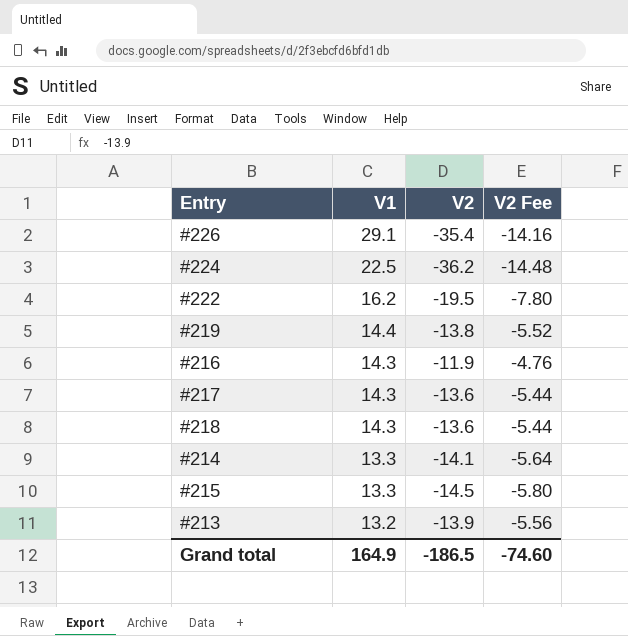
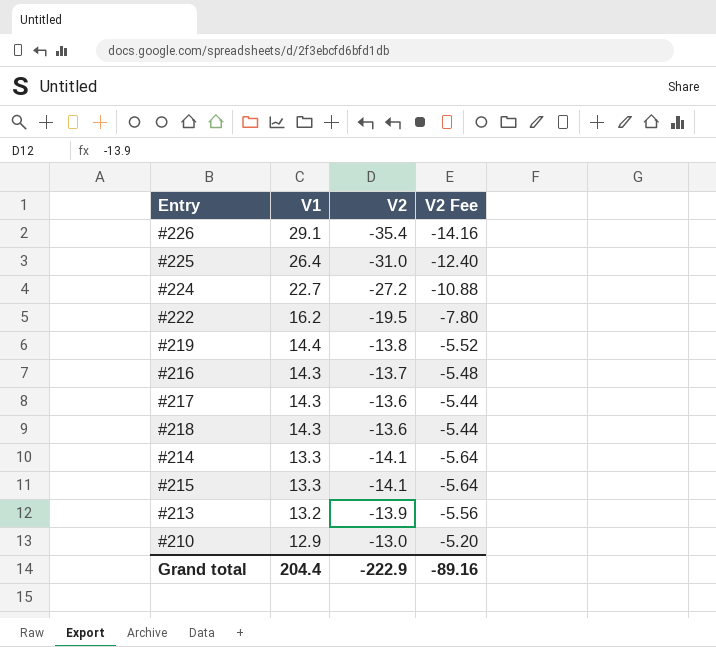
row #225: none -> 26.4 | -31.0 | -12.40
#224 | V1: 22.5 -> 22.7
#224 | V2: -36.2 -> -27.2
#224 | V2 Fee: -14.48 -> -10.88
#216 | V2: -11.9 -> -13.7
#216 | V2 Fee: -4.76 -> -5.48
#215 | V2: -14.5 -> -14.1
#215 | V2 Fee: -5.80 -> -5.64
row #210: none -> 12.9 | -13.0 | -5.20
Grand total | V1: 164.9 -> 204.4
Grand total | V2: -186.5 -> -222.9
Grand total | V2 Fee: -74.60 -> -89.16

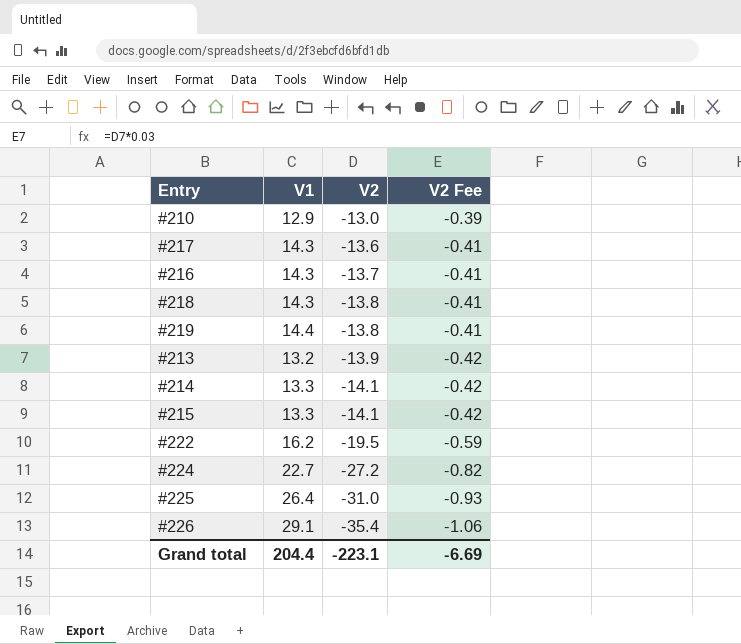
row order: V1 descending -> V2 descending
column V2 Fee | formula: [V2] * 0.4 -> [V2] * 0.03
#218 | V2: -13.6 -> -13.8
Grand total | V2: -222.9 -> -223.1
Grand total | V2 Fee: -89.16 -> -6.69

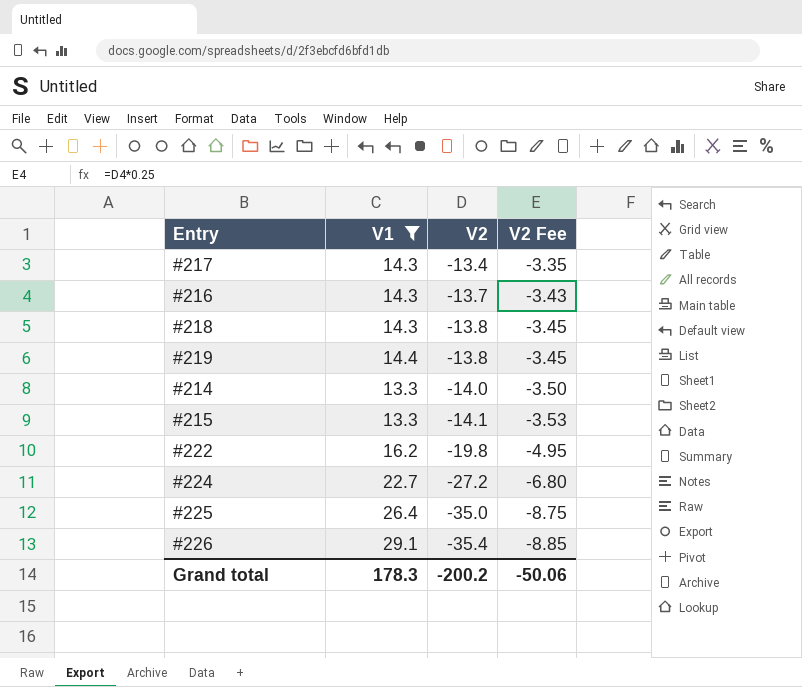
filter: none -> V1 >= 13.3
column V2 Fee | formula: [V2] * 0.03 -> [V2] * 0.25
#217 | V2: -13.6 -> -13.4
#214 | V2: -14.1 -> -14.0
#222 | V2: -19.5 -> -19.8
#225 | V2: -31.0 -> -35.0
Grand total | V1: 204.4 -> 178.3
Grand total | V2: -223.1 -> -200.2
Grand total | V2 Fee: -6.69 -> -50.06

